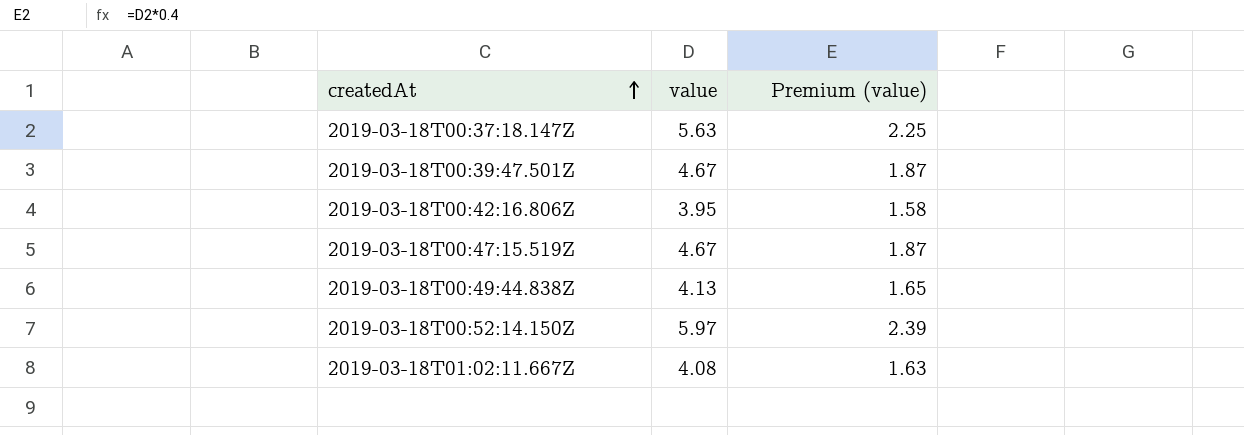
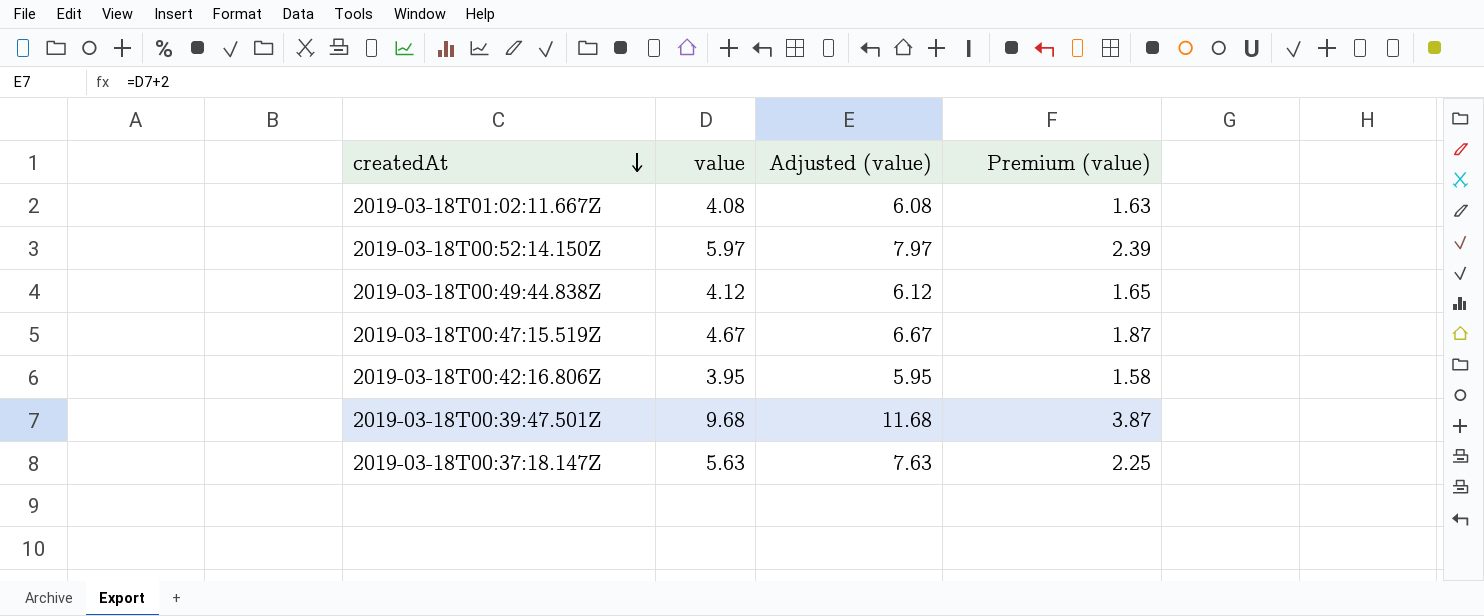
row order: createdAt ascending -> createdAt descending
column Adjusted (value) | formula: none -> [value] + 2
2019-03-18T00:49:44.838Z | value: 4.13 -> 4.12
2019-03-18T00:39:47.501Z | value: 4.67 -> 9.68
2019-03-18T00:39:47.501Z | Premium (value): 1.87 -> 3.87

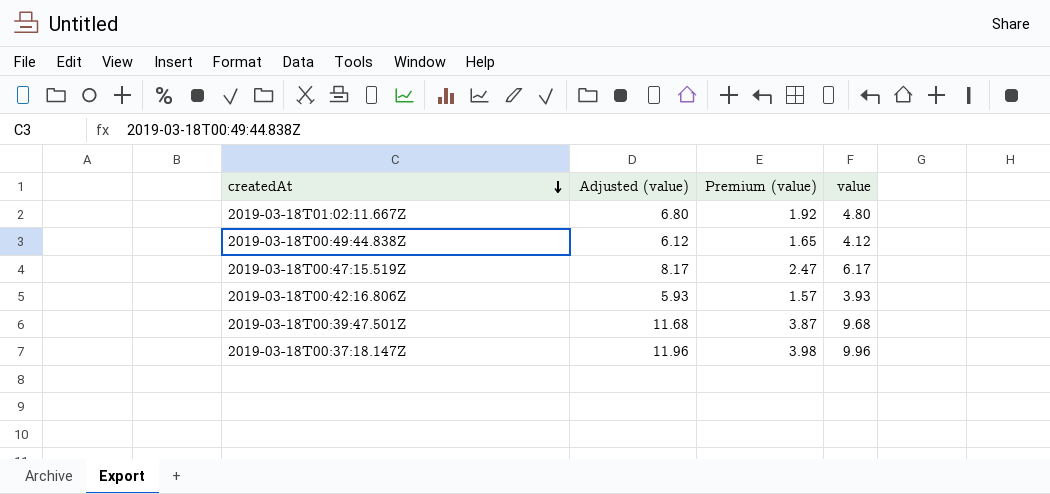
column value | position: 2 -> 4
row 2019-03-18T00:52:14.150Z: 5.97 | 7.97 | 2.39 -> none
2019-03-18T01:02:11.667Z | Adjusted (value): 6.08 -> 6.80
2019-03-18T01:02:11.667Z | Premium (value): 1.63 -> 1.92
2019-03-18T01:02:11.667Z | value: 4.08 -> 4.80
2019-03-18T00:47:15.519Z | Adjusted (value): 6.67 -> 8.17
2019-03-18T00:47:15.519Z | Premium (value): 1.87 -> 2.47
2019-03-18T00:47:15.519Z | value: 4.67 -> 6.17
2019-03-18T00:42:16.806Z | Adjusted (value): 5.95 -> 5.93
2019-03-18T00:42:16.806Z | Premium (value): 1.58 -> 1.57
2019-03-18T00:42:16.806Z | value: 3.95 -> 3.93
2019-03-18T00:37:18.147Z | Adjusted (value): 7.63 -> 11.96
2019-03-18T00:37:18.147Z | Premium (value): 2.25 -> 3.98
2019-03-18T00:37:18.147Z | value: 5.63 -> 9.96

